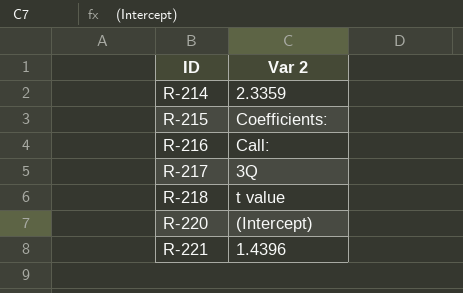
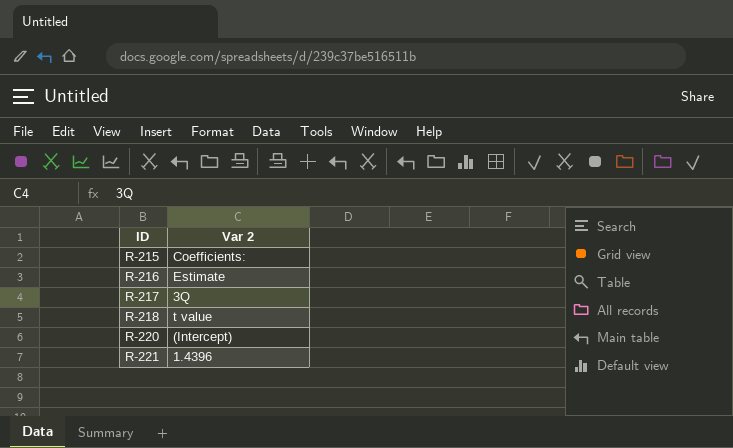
row R-214: 2.3359 -> none
R-216 | Var 2: Call: -> Estimate

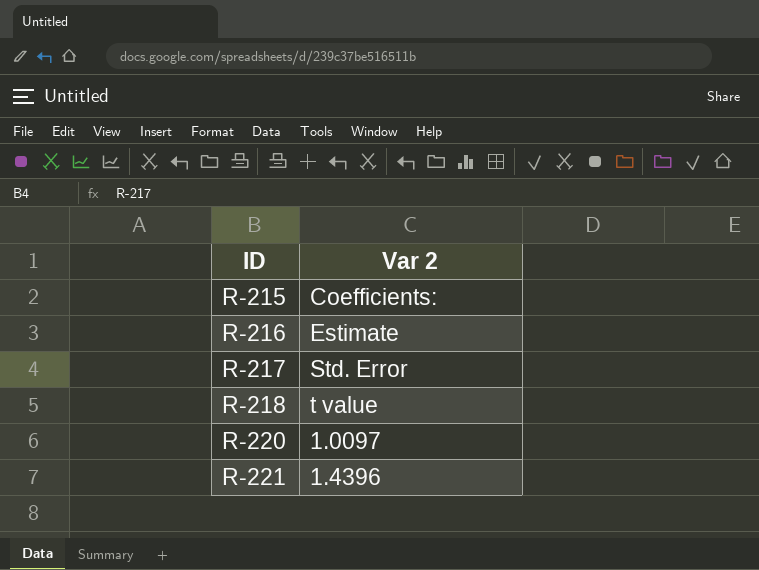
R-217 | Var 2: 3Q -> Std. Error
R-220 | Var 2: (Intercept) -> 1.0097

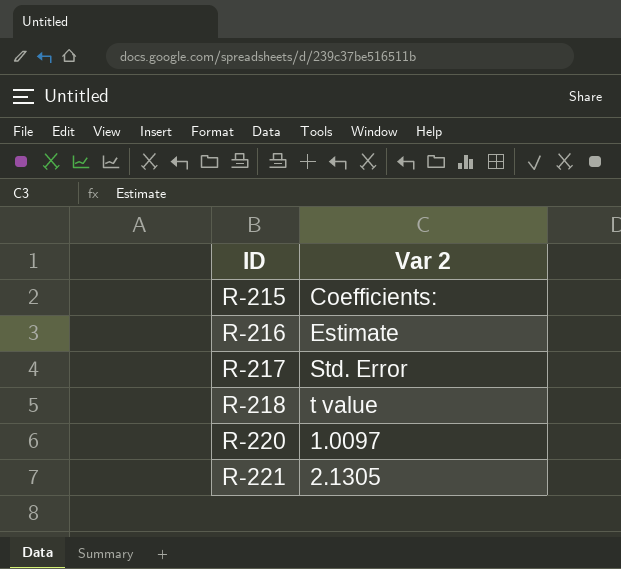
R-221 | Var 2: 1.4396 -> 2.1305

